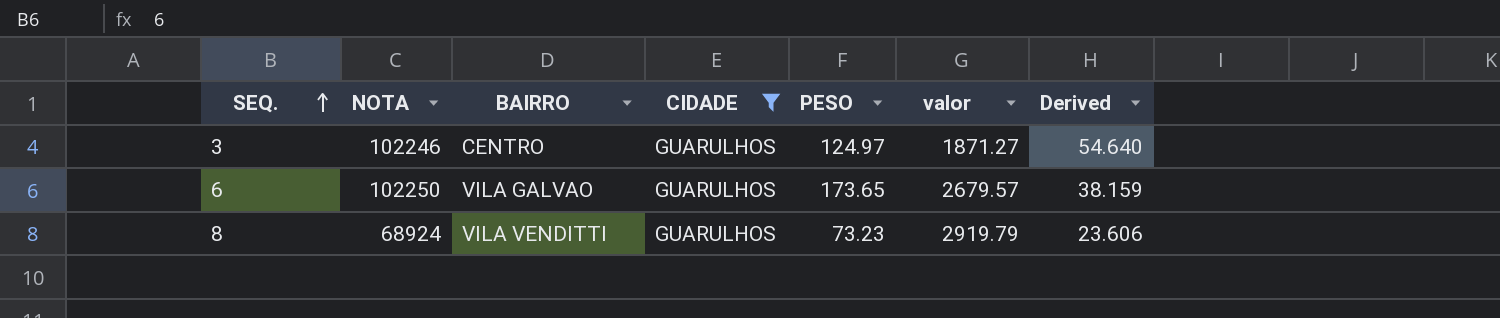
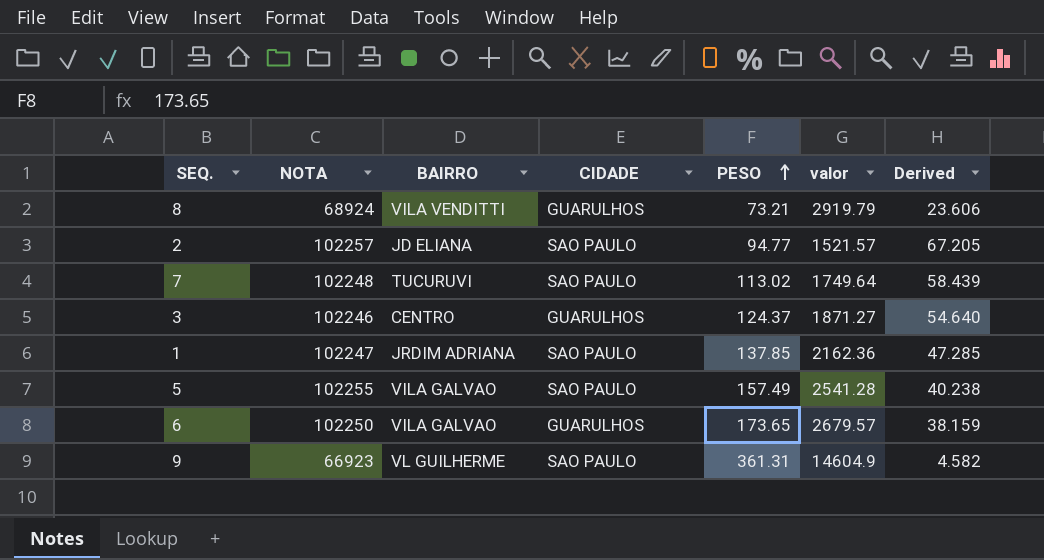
filter: CIDADE = GUARULHOS -> none
row order: SEQ. ascending -> PESO ascending
8 | PESO: 73.23 -> 73.21
3 | PESO: 124.97 -> 124.37

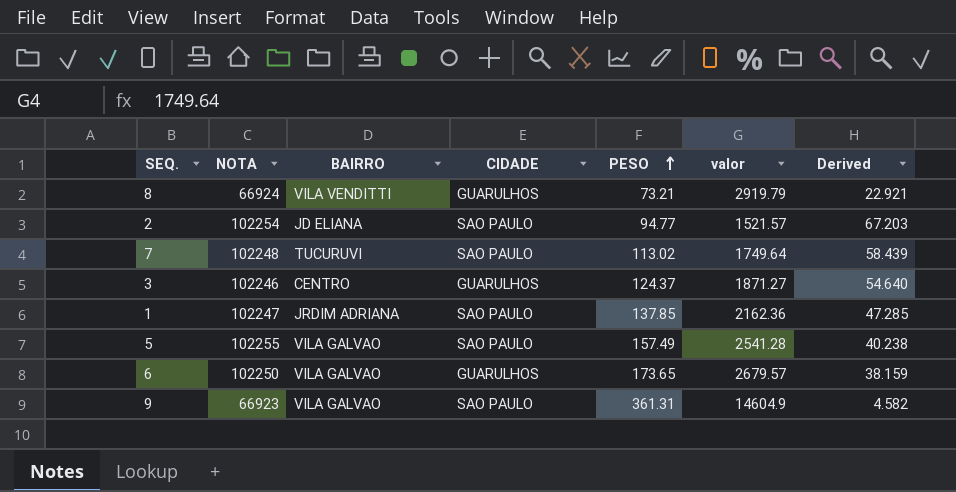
8 | NOTA: 68924 -> 66924
8 | Derived: 23.606 -> 22.921
2 | NOTA: 102257 -> 102254
2 | Derived: 67.205 -> 67.203
9 | BAIRRO: VL GUILHERME -> VILA GALVAO

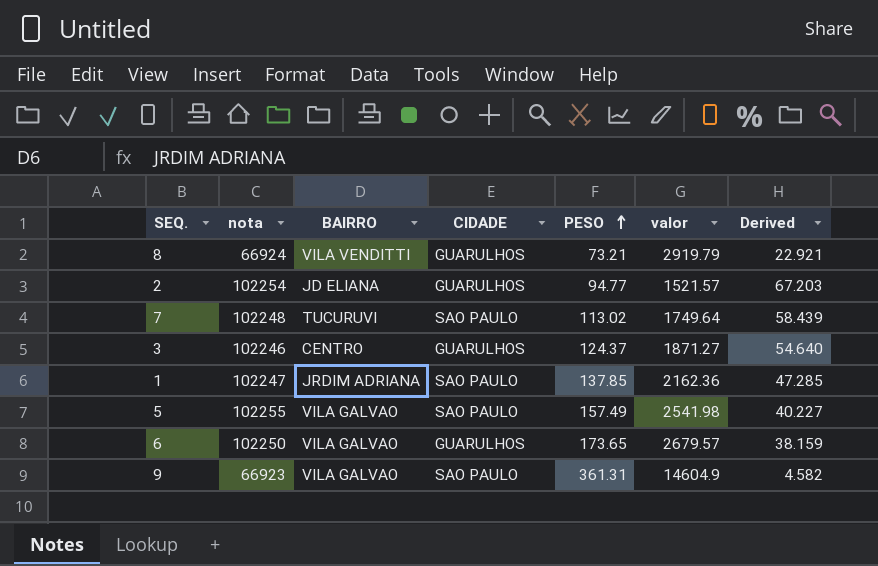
column name: NOTA -> nota
2 | CIDADE: SAO PAULO -> GUARULHOS
5 | valor: 2541.28 -> 2541.98
5 | Derived: 40.238 -> 40.227

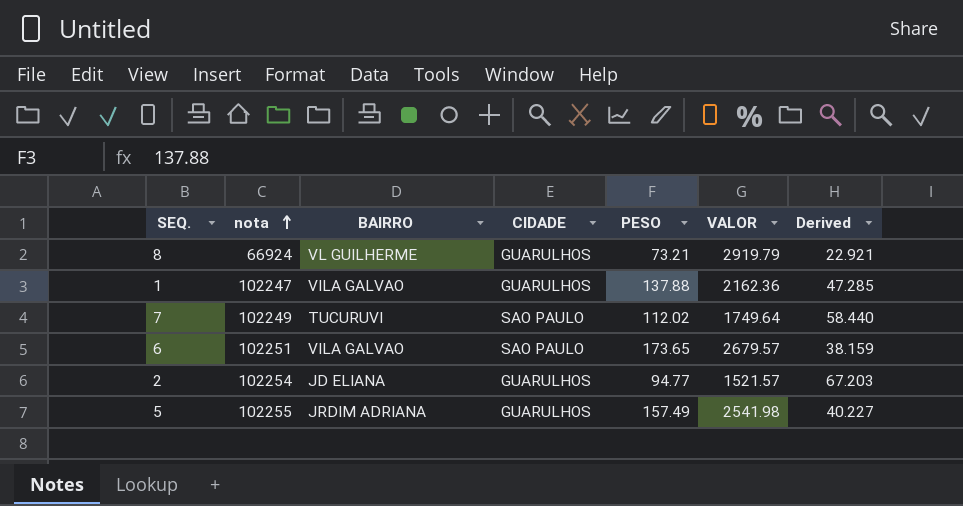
row order: PESO ascending -> nota ascending
column name: valor -> VALOR
row 3: 102246 | CENTRO | GUARULHOS | 124.37 | 1871.27 | 54.640 -> none
row 9: 66923 | VILA GALVAO | SAO PAULO | 361.31 | 14604.9 | 4.582 -> none
8 | BAIRRO: VILA VENDITTI -> VL GUILHERME
1 | BAIRRO: JRDIM ADRIANA -> VILA GALVAO
1 | CIDADE: SAO PAULO -> GUARULHOS
1 | PESO: 137.85 -> 137.88
7 | nota: 102248 -> 102249
7 | PESO: 113.02 -> 112.02
7 | Derived: 58.439 -> 58.440
6 | nota: 102250 -> 102251
6 | CIDADE: GUARULHOS -> SAO PAULO
5 | BAIRRO: VILA GALVAO -> JRDIM ADRIANA
5 | CIDADE: SAO PAULO -> GUARULHOS

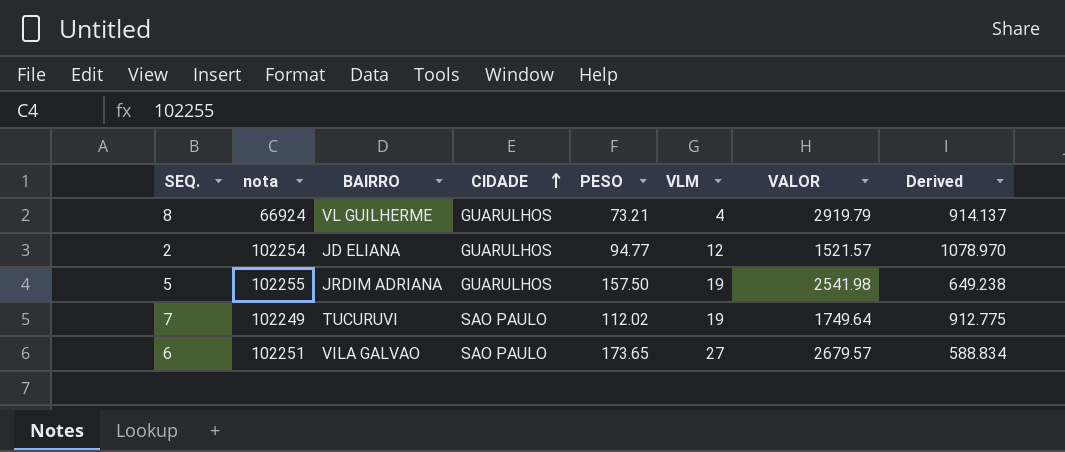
row order: nota ascending -> CIDADE ascending
column VLM | position: none -> 6
column Derived | formula: [nota] / [VALOR] -> [nota] / [PESO]
row 1: 102247 | VILA GALVAO | GUARULHOS | 137.88 | 2162.36 | 47.285 -> none
5 | PESO: 157.49 -> 157.50

